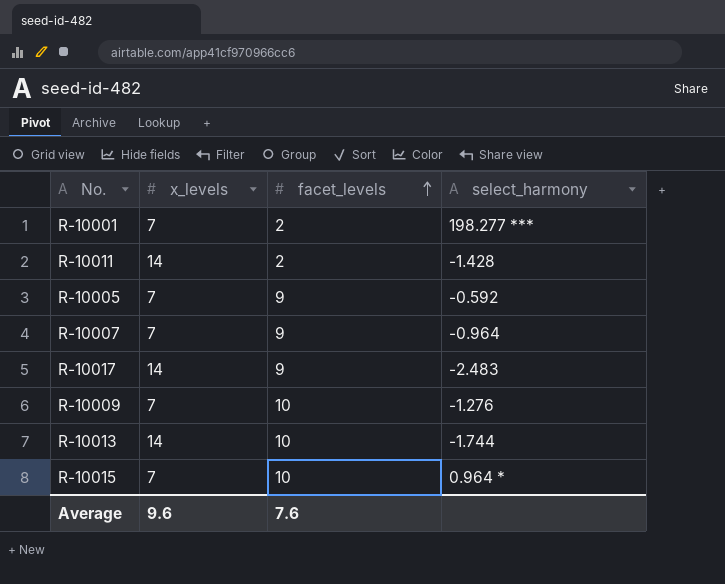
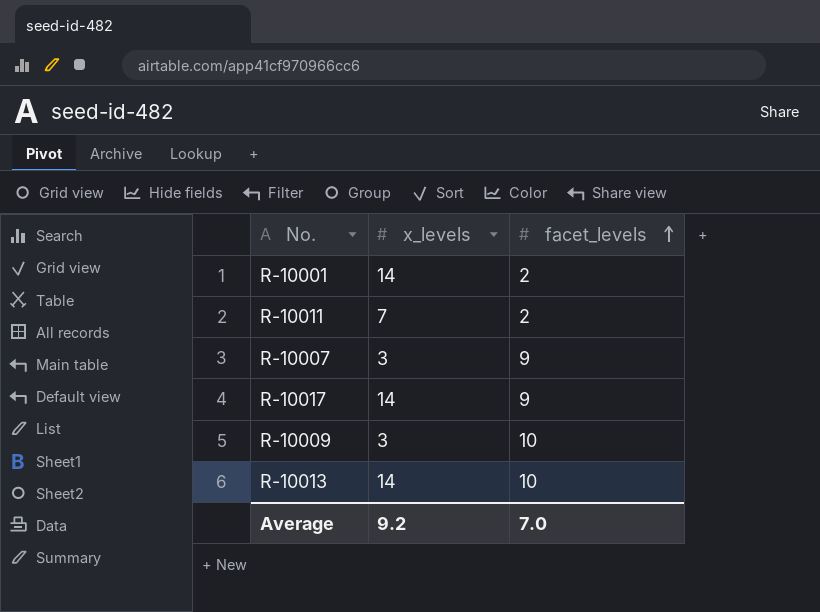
column select_harmony | position: 4 -> none
row R-10005: 7 | 9 | -0.592 -> none
row R-10015: 7 | 10 | 0.964 * -> none
R-10001 | x_levels: 7 -> 14
R-10011 | x_levels: 14 -> 7
R-10007 | x_levels: 7 -> 3
R-10009 | x_levels: 7 -> 3
Average | x_levels: 9.6 -> 9.2
Average | facet_levels: 7.6 -> 7.0

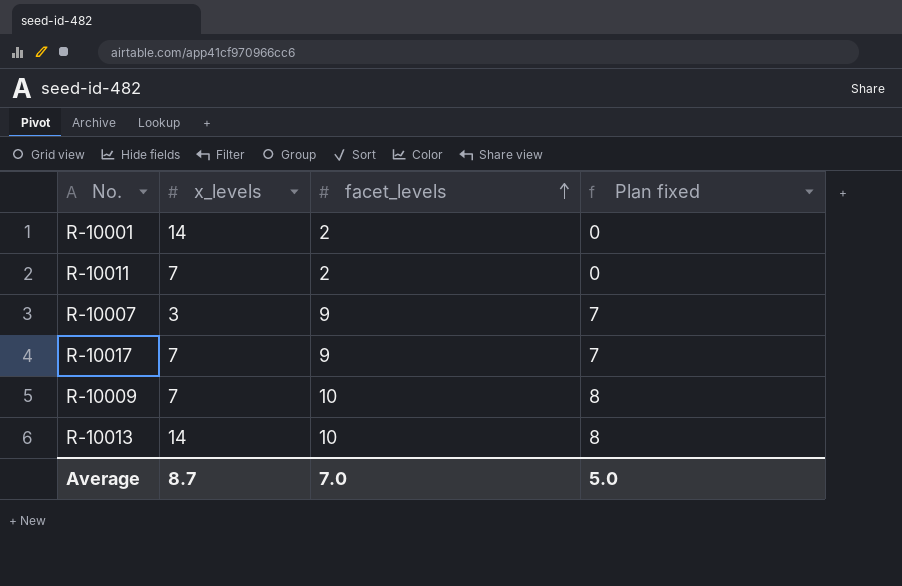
column Plan fixed | formula: none -> [facet_levels] - 2
R-10017 | x_levels: 14 -> 7
R-10009 | x_levels: 3 -> 7
Average | x_levels: 9.2 -> 8.7

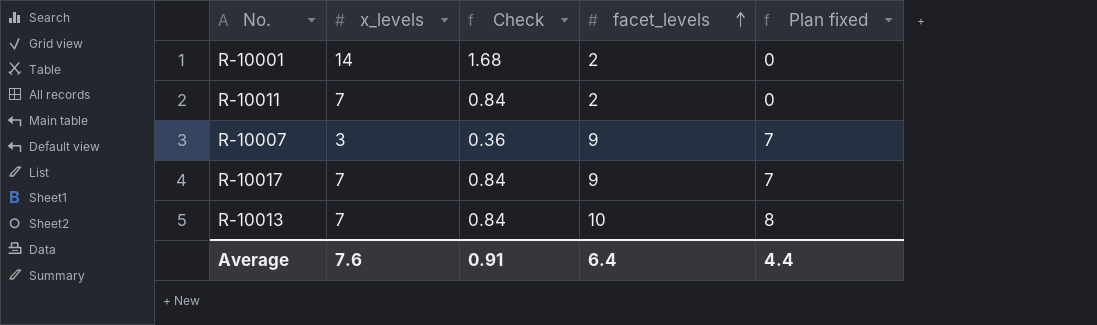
column Check | formula: none -> [x_levels] * 0.12
row R-10009: 7 | 10 | 8 -> none
R-10013 | x_levels: 14 -> 7
Average | x_levels: 8.7 -> 7.6
Average | facet_levels: 7.0 -> 6.4
Average | Plan fixed: 5.0 -> 4.4

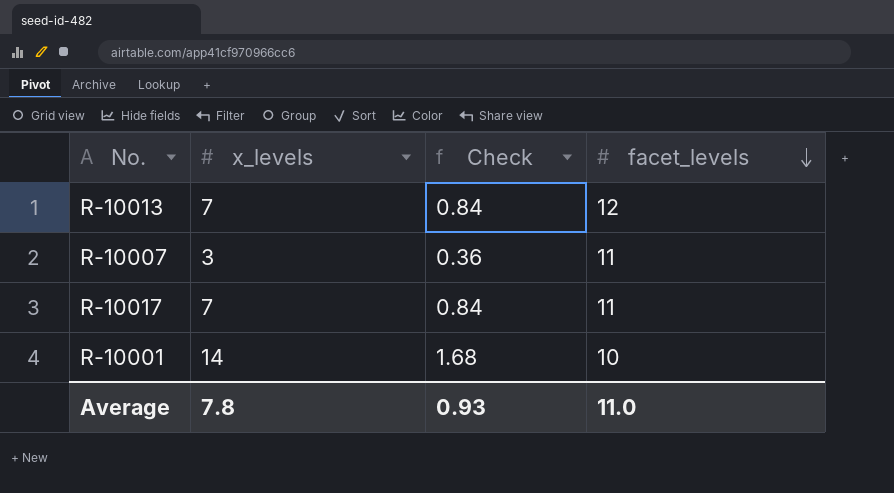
row order: facet_levels ascending -> facet_levels descending
column Plan fixed | formula: [facet_levels] - 2 -> none
row R-10011: 7 | 0.84 | 2 | 0 -> none
R-10013 | facet_levels: 10 -> 12
R-10007 | facet_levels: 9 -> 11
R-10017 | facet_levels: 9 -> 11
R-10001 | facet_levels: 2 -> 10
Average | x_levels: 7.6 -> 7.8
Average | Check: 0.91 -> 0.93
Average | facet_levels: 6.4 -> 11.0

